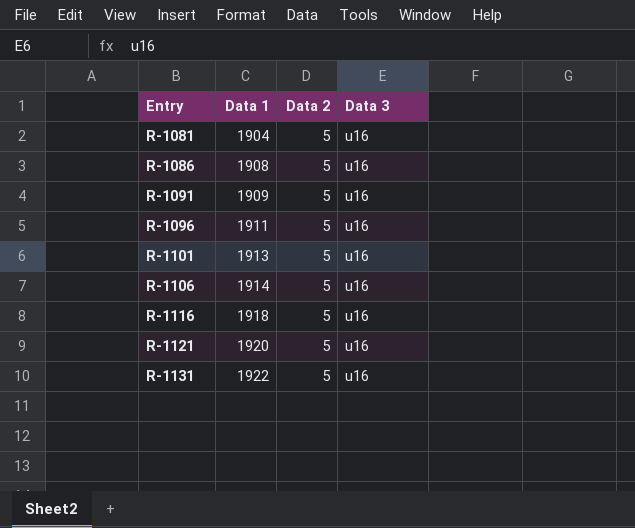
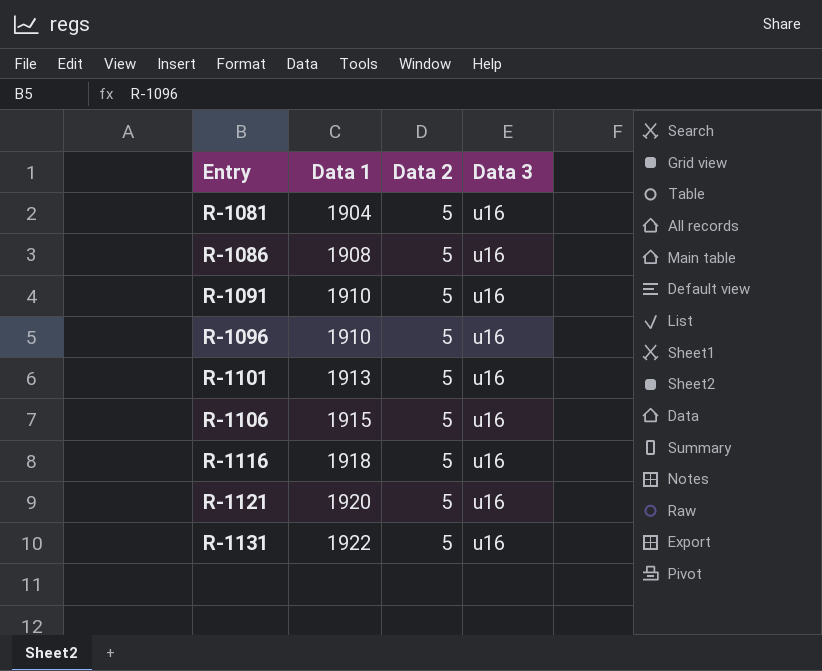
R-1091 | Data 1: 1909 -> 1910
R-1096 | Data 1: 1911 -> 1910
R-1106 | Data 1: 1914 -> 1915

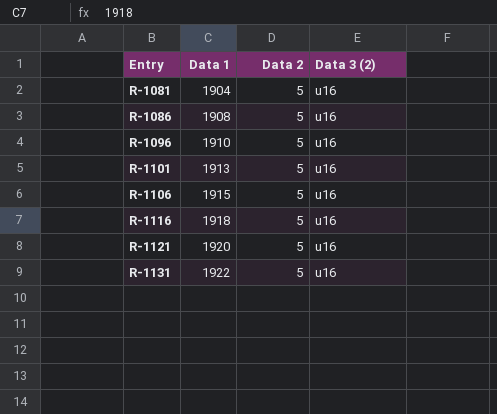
column name: Data 3 -> Data 3 (2)
row R-1091: 1910 | 5 | u16 -> none

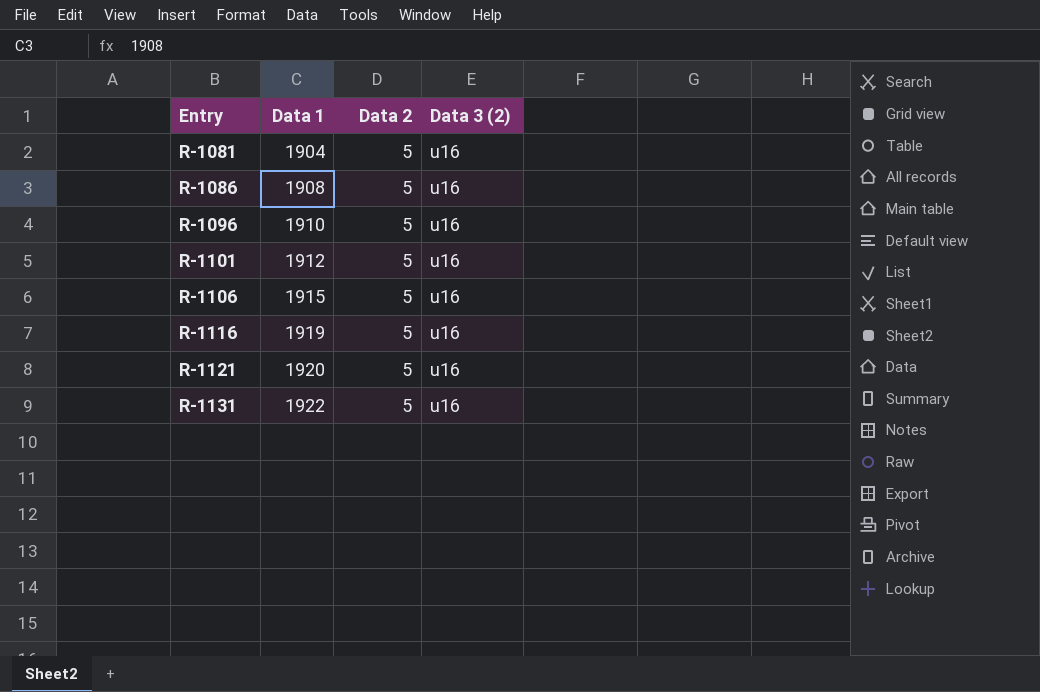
R-1101 | Data 1: 1913 -> 1912
R-1116 | Data 1: 1918 -> 1919

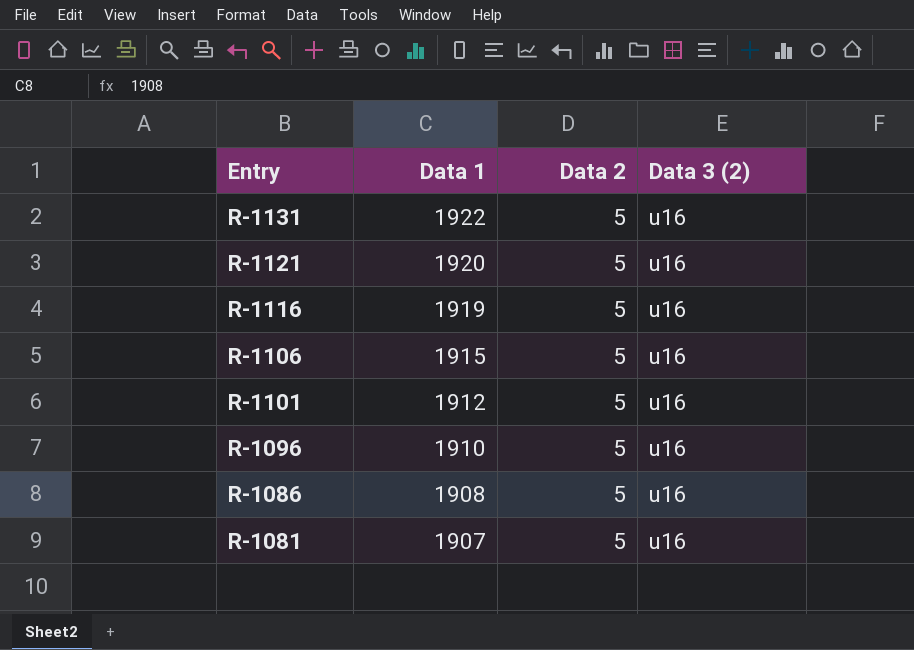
row order: Entry ascending -> Entry descending
R-1081 | Data 1: 1904 -> 1907

